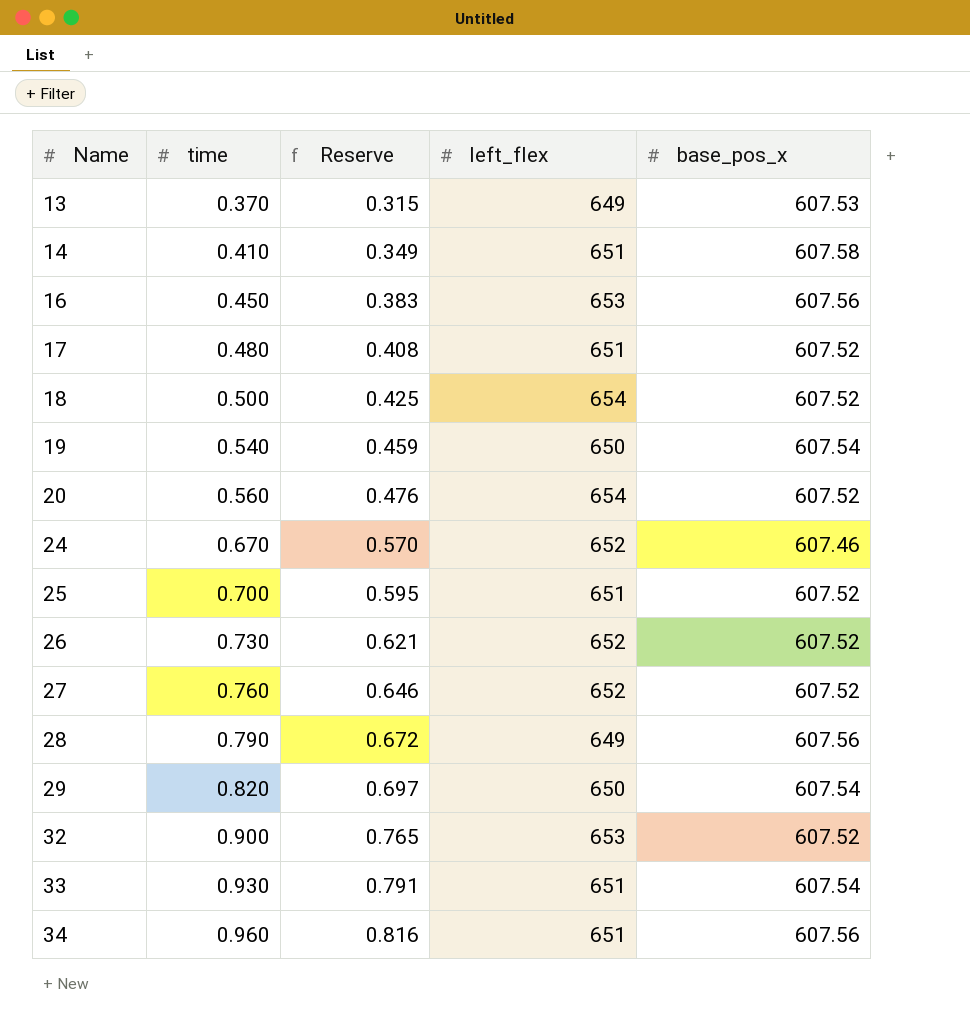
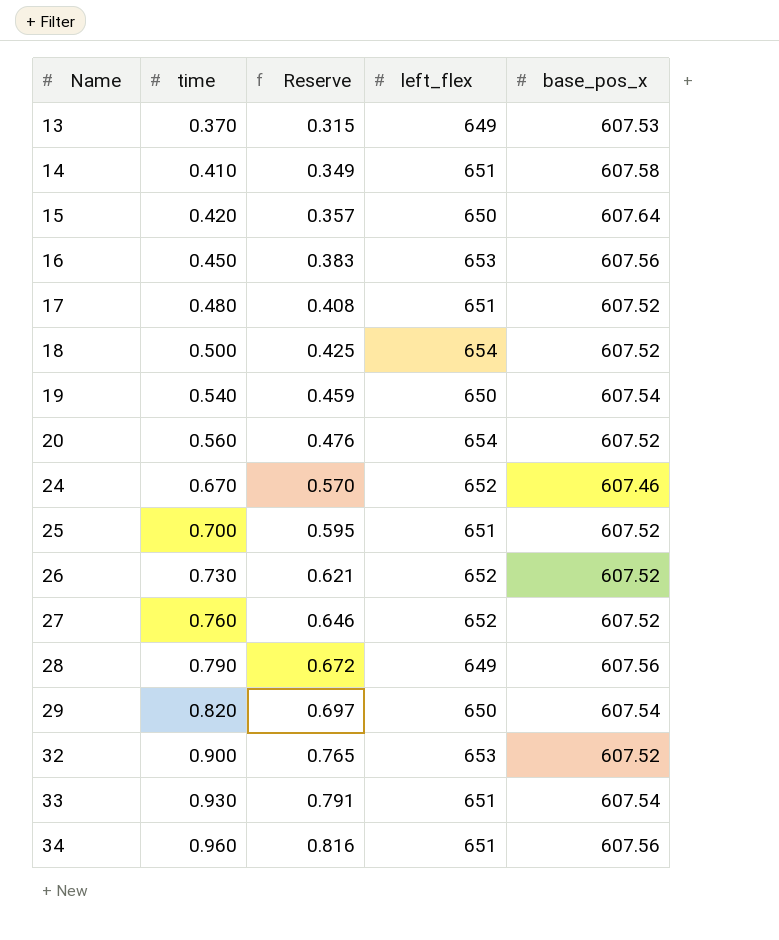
row 15: none -> 0.420 | 0.357 | 650 | 607.64

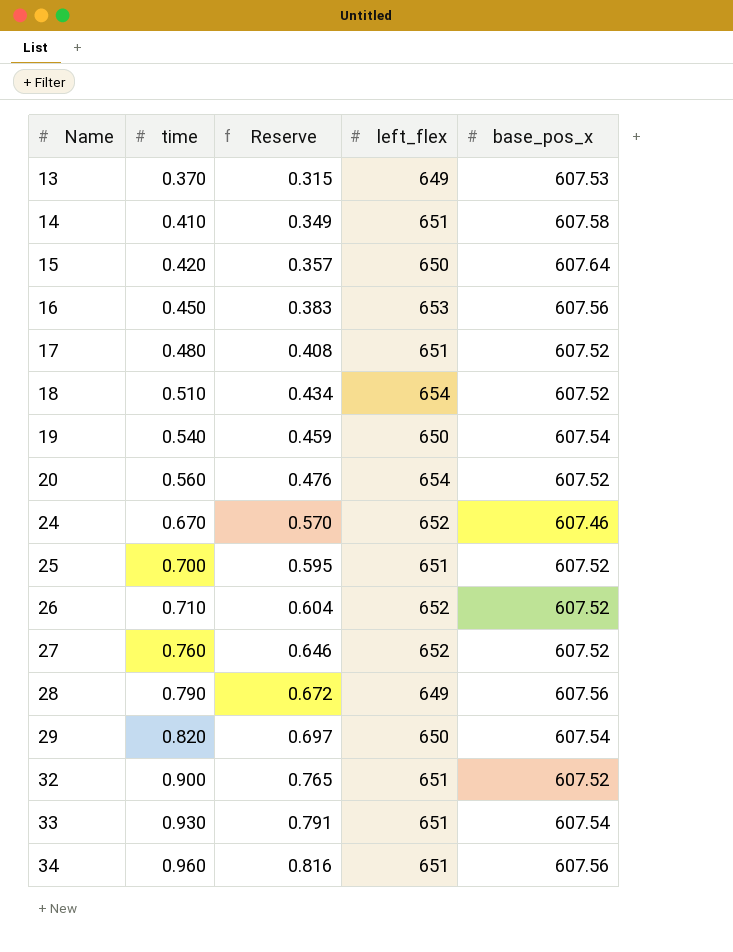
18 | time: 0.500 -> 0.510
18 | Reserve: 0.425 -> 0.434
26 | time: 0.730 -> 0.710
26 | Reserve: 0.621 -> 0.604
32 | left_flex: 653 -> 651

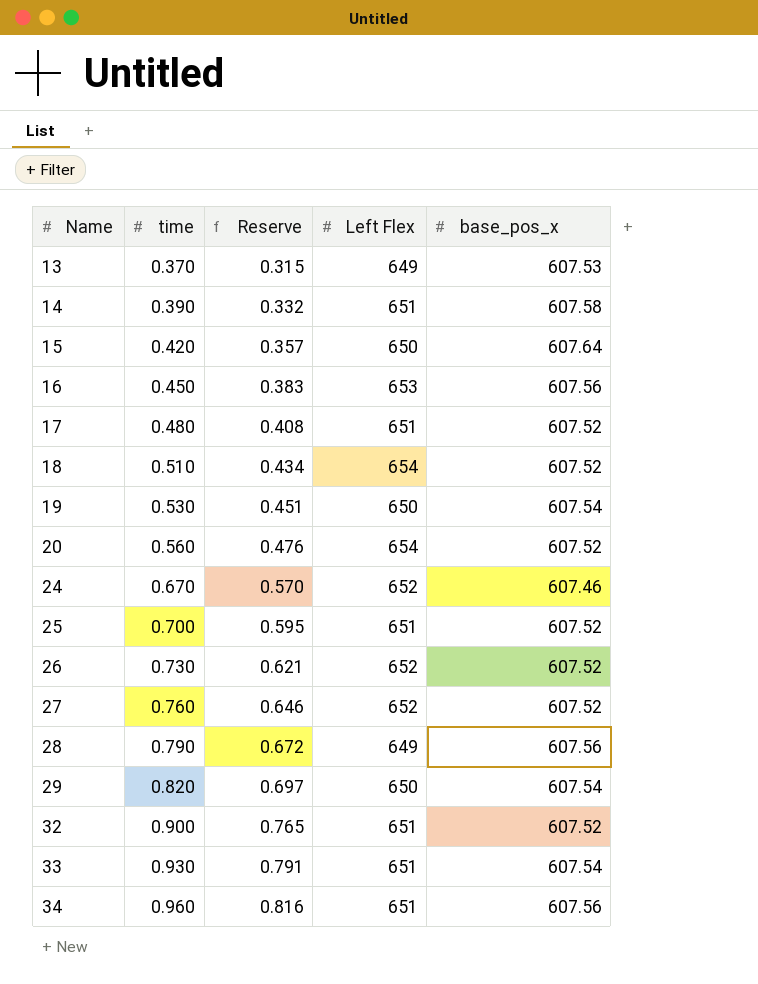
column name: left_flex -> Left Flex
14 | time: 0.410 -> 0.390
14 | Reserve: 0.349 -> 0.332
19 | time: 0.540 -> 0.530
19 | Reserve: 0.459 -> 0.451
26 | time: 0.710 -> 0.730
26 | Reserve: 0.604 -> 0.621

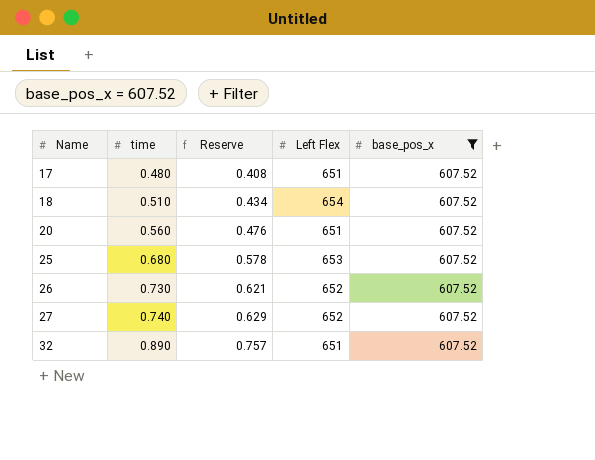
filter: none -> base_pos_x = 607.52
20 | Left Flex: 654 -> 651
25 | time: 0.700 -> 0.680
25 | Reserve: 0.595 -> 0.578
25 | Left Flex: 651 -> 653
27 | time: 0.760 -> 0.740
27 | Reserve: 0.646 -> 0.629
32 | time: 0.900 -> 0.890
32 | Reserve: 0.765 -> 0.757

